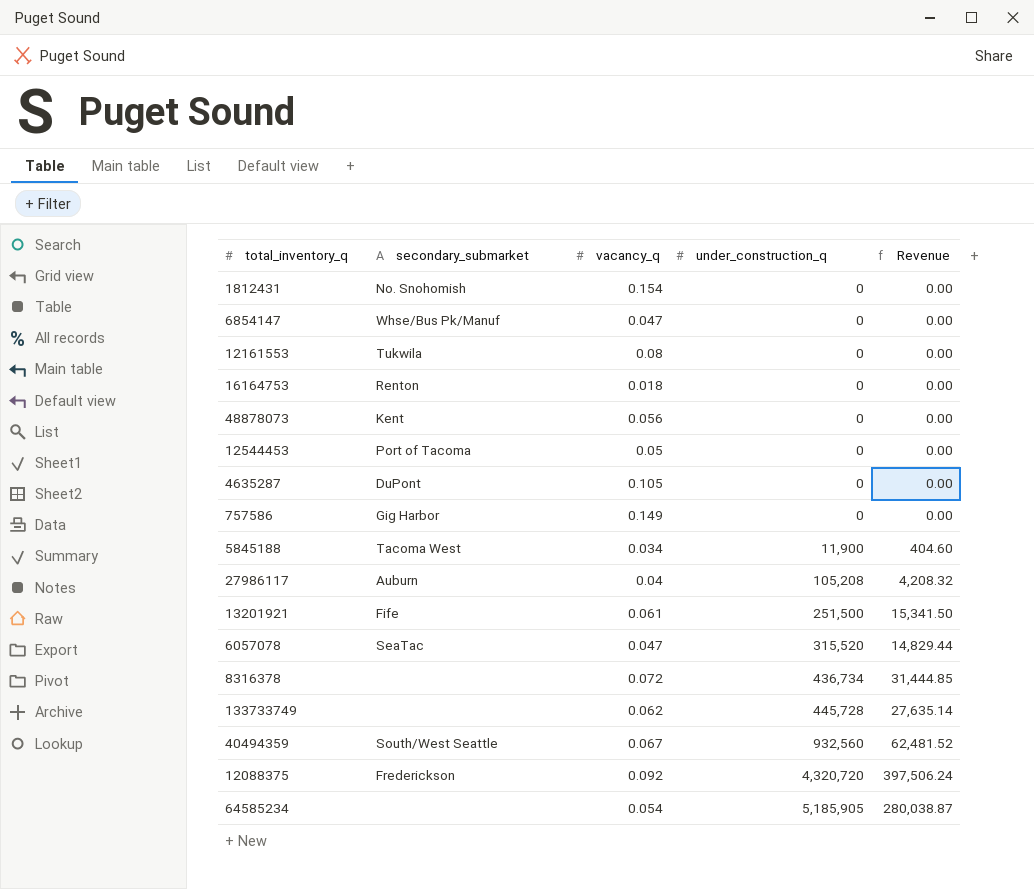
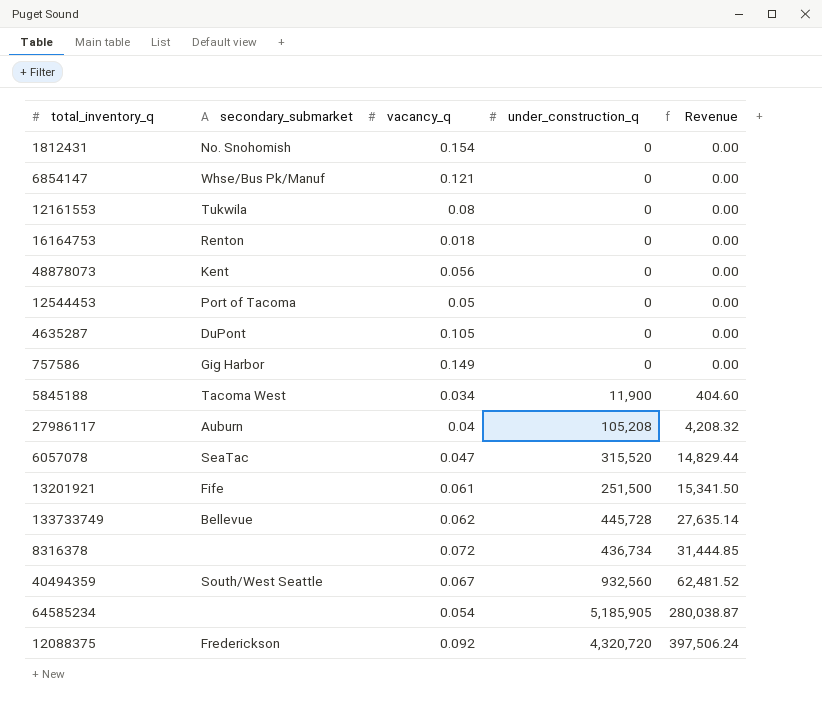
row order: under_construction_q ascending -> Revenue ascending
6854147 | vacancy_q: 0.047 -> 0.121
133733749 | secondary_submarket: none -> Bellevue

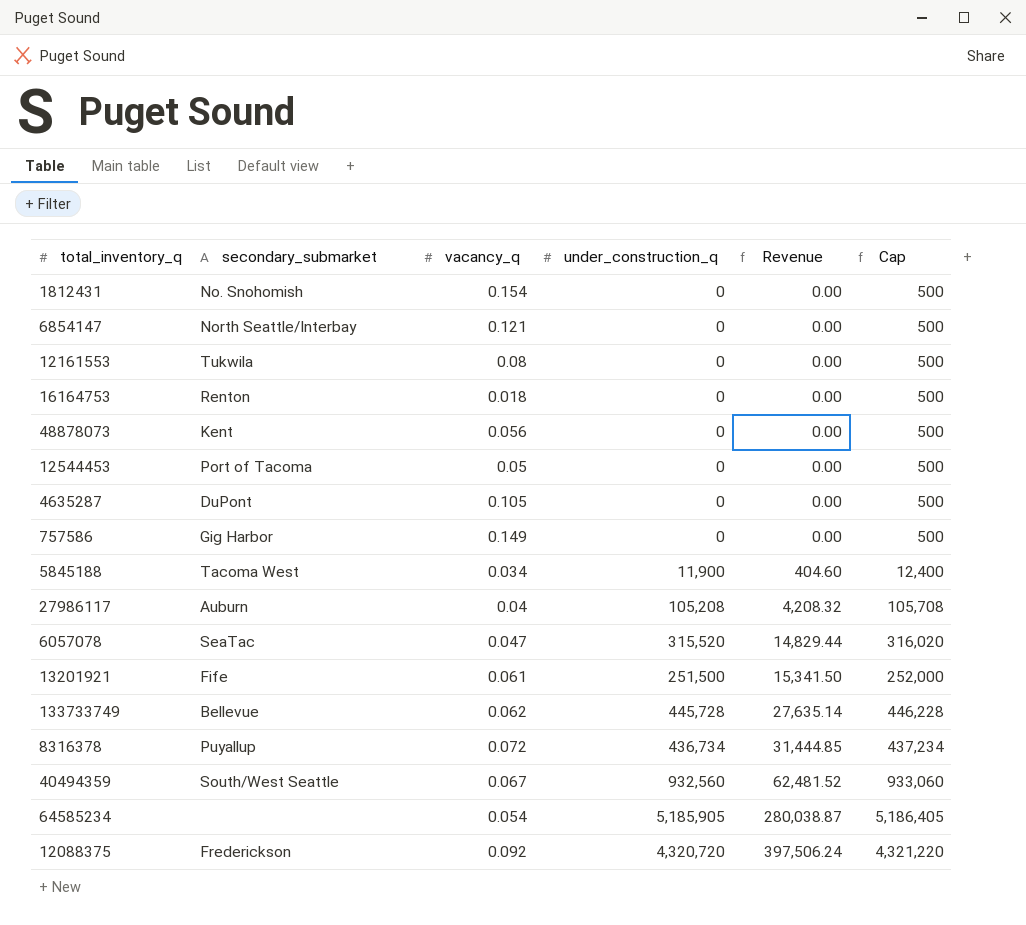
column Cap | formula: none -> [under_construction_q] + 500
6854147 | secondary_submarket: Whse/Bus Pk/Manuf -> North Seattle/Interbay
8316378 | secondary_submarket: none -> Puyallup

